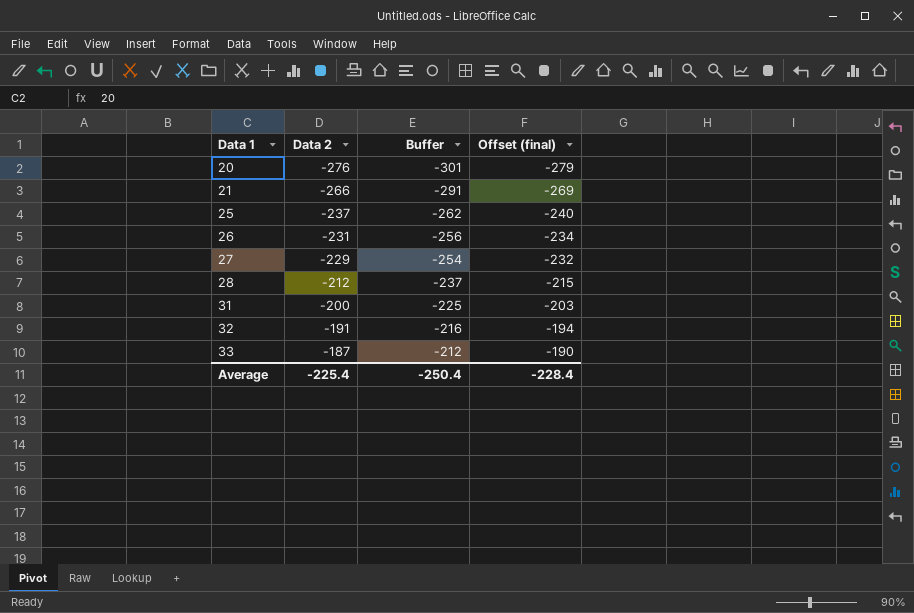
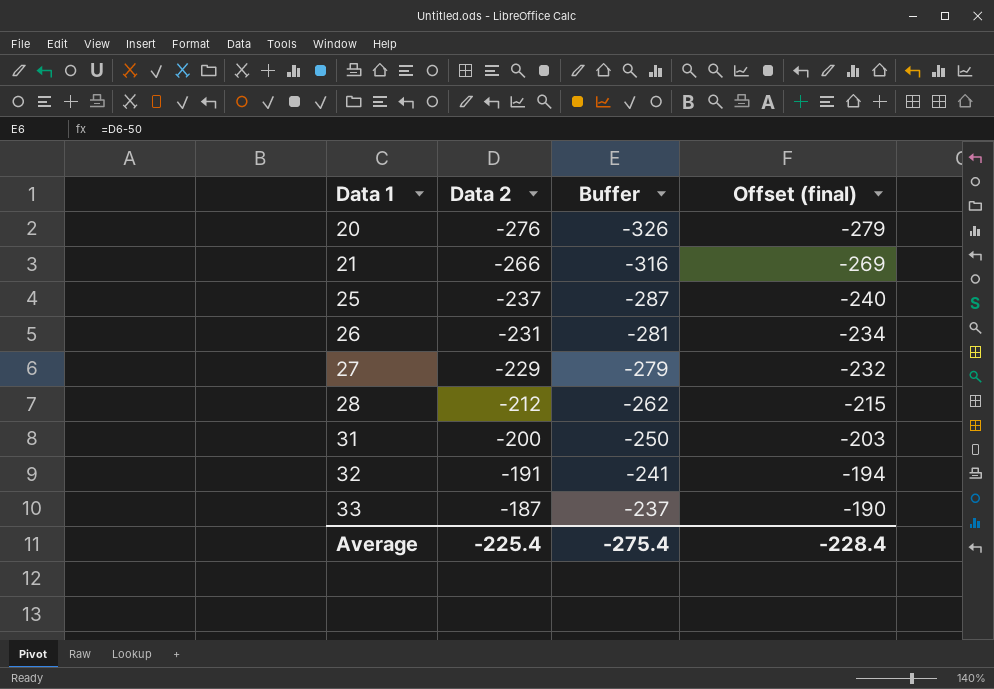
column Buffer | formula: [Data 2] - 25 -> [Data 2] - 50
Average | Buffer: -250.4 -> -275.4

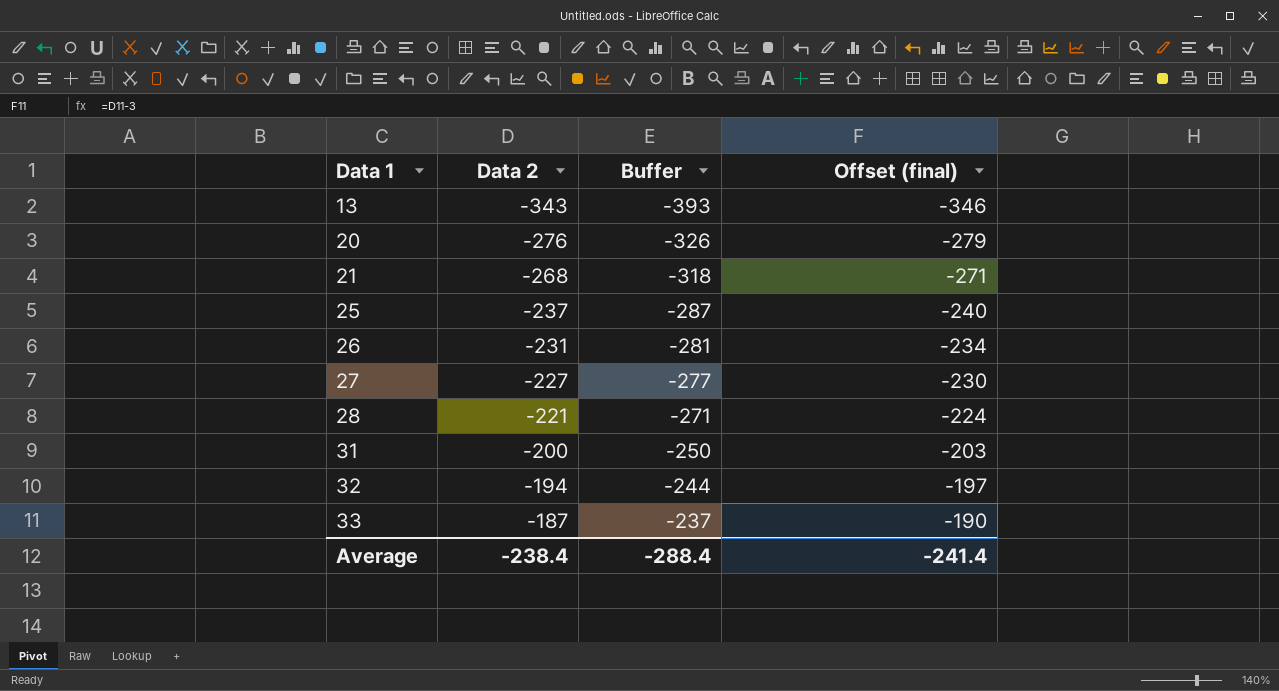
row 13: none -> -343 | -393 | -346
21 | Data 2: -266 -> -268
21 | Buffer: -316 -> -318
21 | Offset (final): -269 -> -271
27 | Data 2: -229 -> -227
27 | Buffer: -279 -> -277
27 | Offset (final): -232 -> -230
28 | Data 2: -212 -> -221
28 | Buffer: -262 -> -271
28 | Offset (final): -215 -> -224
32 | Data 2: -191 -> -194
32 | Buffer: -241 -> -244
32 | Offset (final): -194 -> -197
Average | Data 2: -225.4 -> -238.4
Average | Buffer: -275.4 -> -288.4
Average | Offset (final): -228.4 -> -241.4

